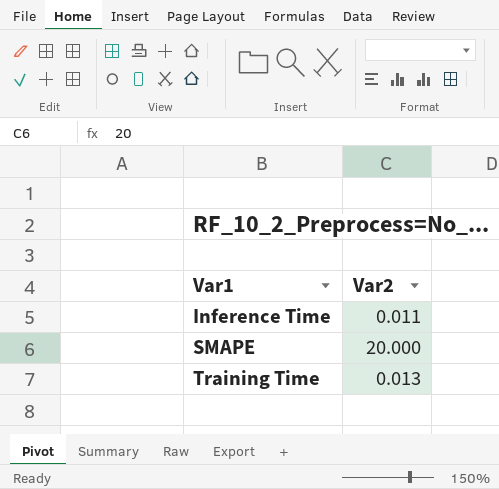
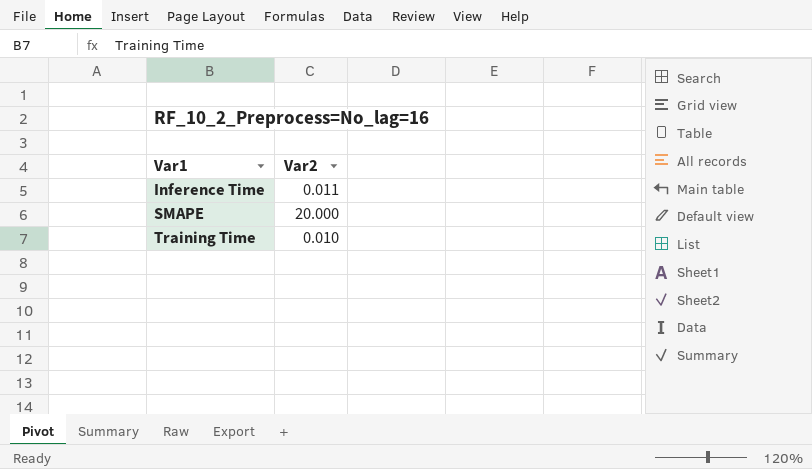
Training Time | Var2: 0.013 -> 0.010

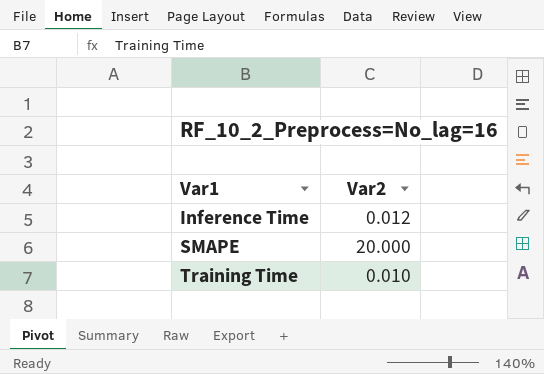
Inference Time | Var2: 0.011 -> 0.012

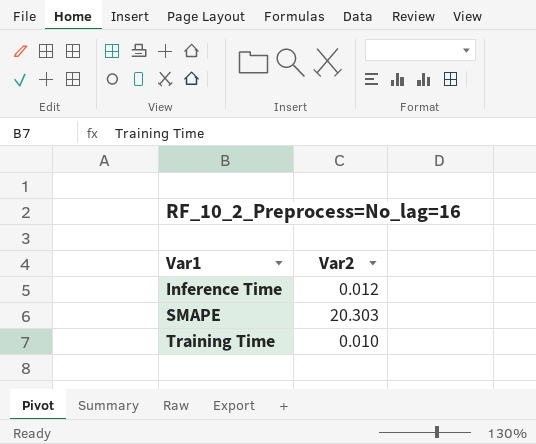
SMAPE | Var2: 20.000 -> 20.303

